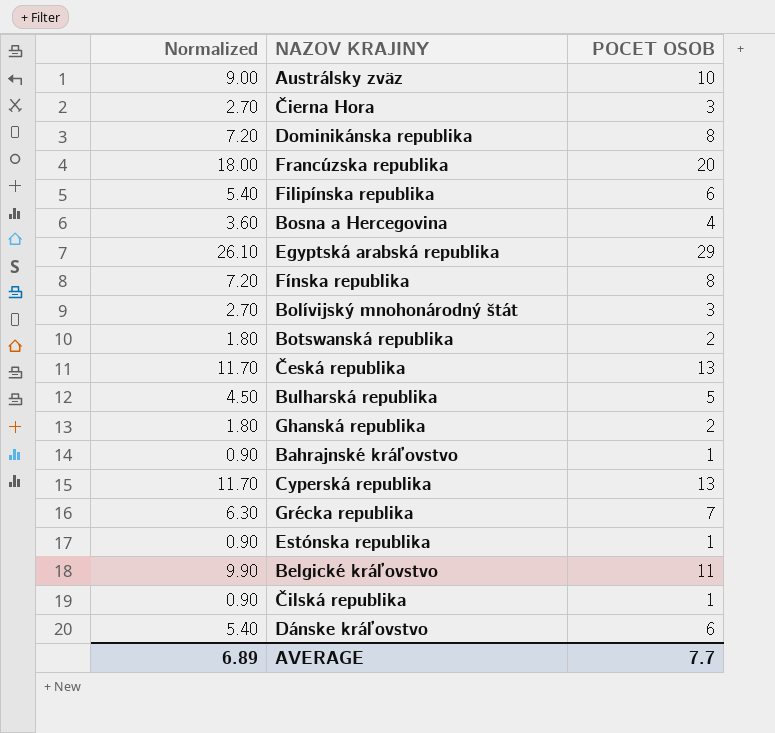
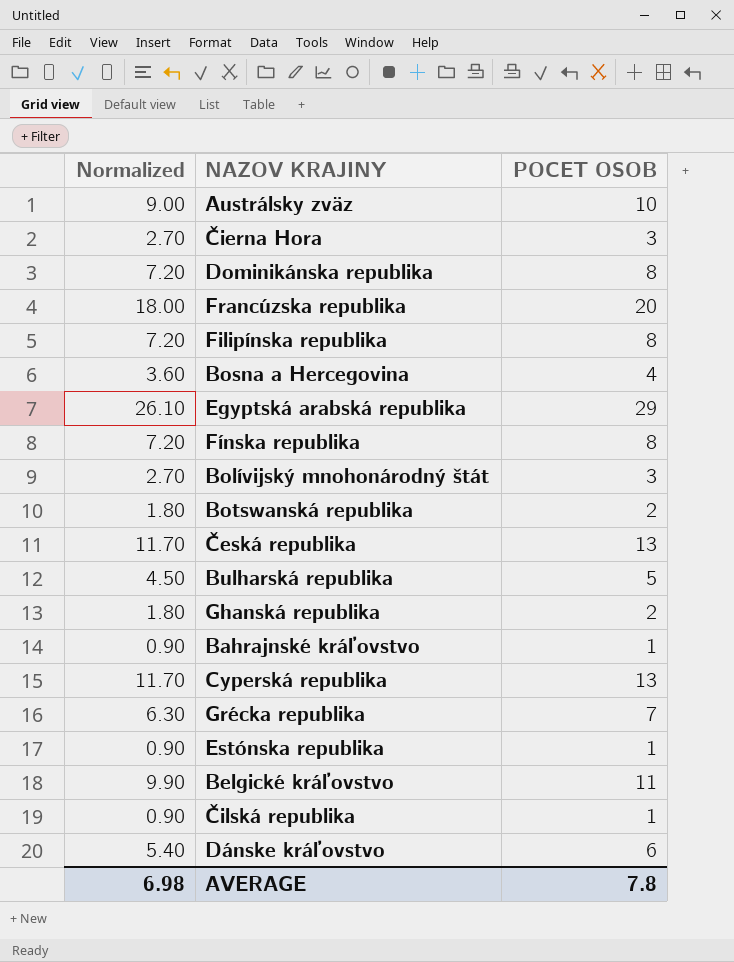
Filipínska republika | Normalized: 5.40 -> 7.20
Filipínska republika | POCET OSOB: 6 -> 8
AVERAGE | Normalized: 6.89 -> 6.98
AVERAGE | POCET OSOB: 7.7 -> 7.8

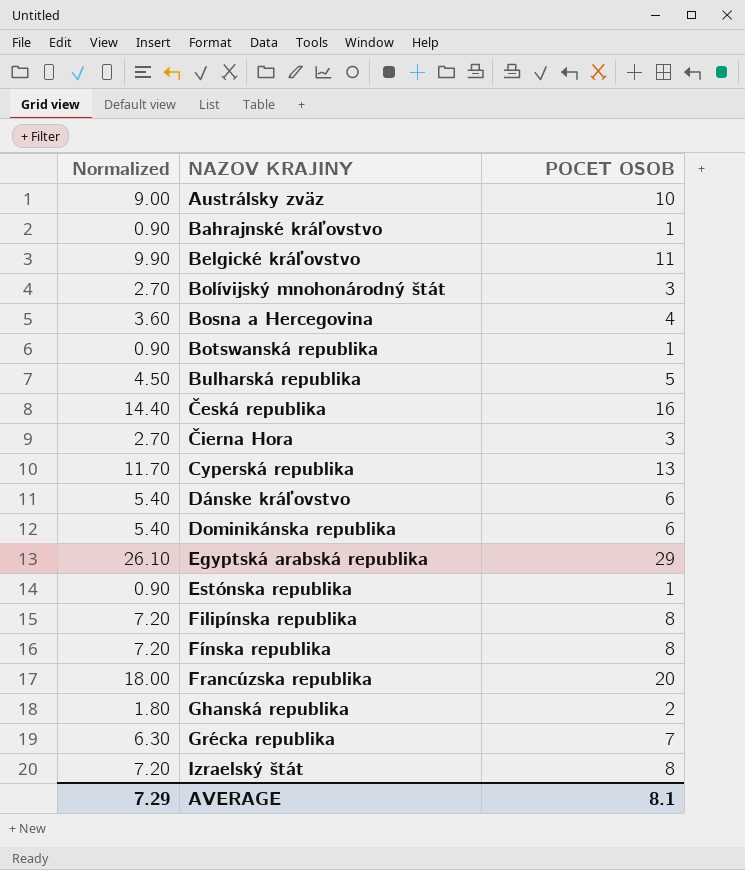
row order: none -> NAZOV KRAJINY ascending
row Čilská republika: 0.90 | 1 -> none
Botswanská republika | Normalized: 1.80 -> 0.90
Botswanská republika | POCET OSOB: 2 -> 1
Česká republika | Normalized: 11.70 -> 14.40
Česká republika | POCET OSOB: 13 -> 16
Dominikánska republika | Normalized: 7.20 -> 5.40
Dominikánska republika | POCET OSOB: 8 -> 6
row Izraelský štát: none -> 7.20 | 8
AVERAGE | Normalized: 6.98 -> 7.29
AVERAGE | POCET OSOB: 7.8 -> 8.1

